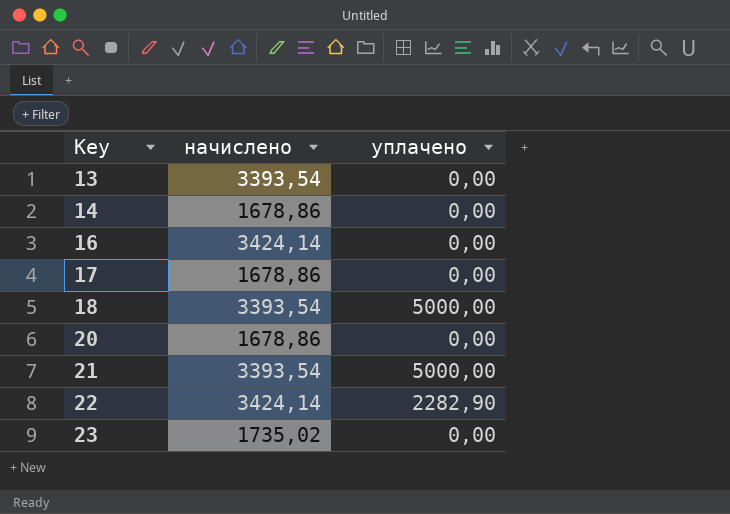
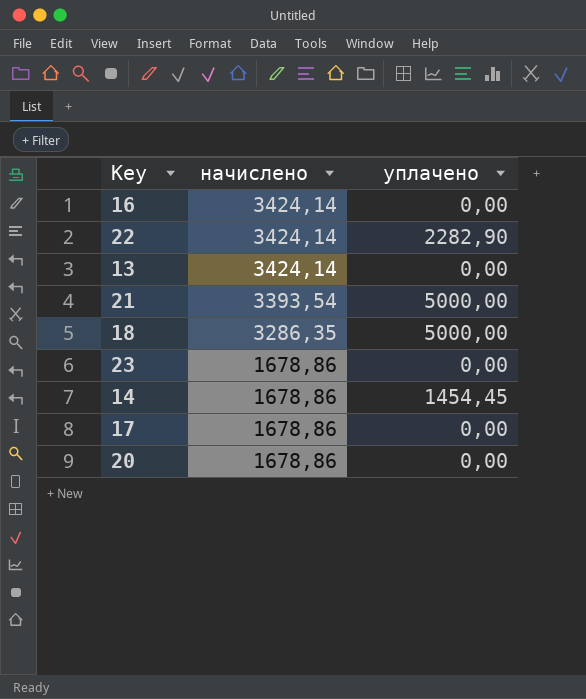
row order: Key ascending -> начислено descending
13 | начислено: 3393,54 -> 3424,14
18 | начислено: 3393,54 -> 3286,35
23 | начислено: 1735,02 -> 1678,86
14 | уплачено: 0,00 -> 1454,45

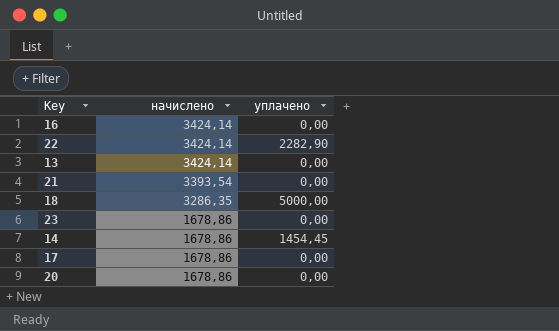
21 | уплачено: 5000,00 -> 0,00

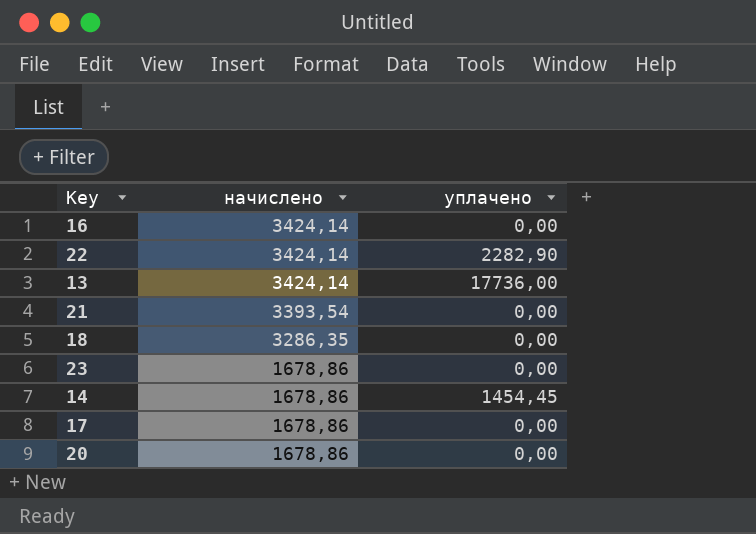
13 | уплачено: 0,00 -> 17736,00
18 | уплачено: 5000,00 -> 0,00

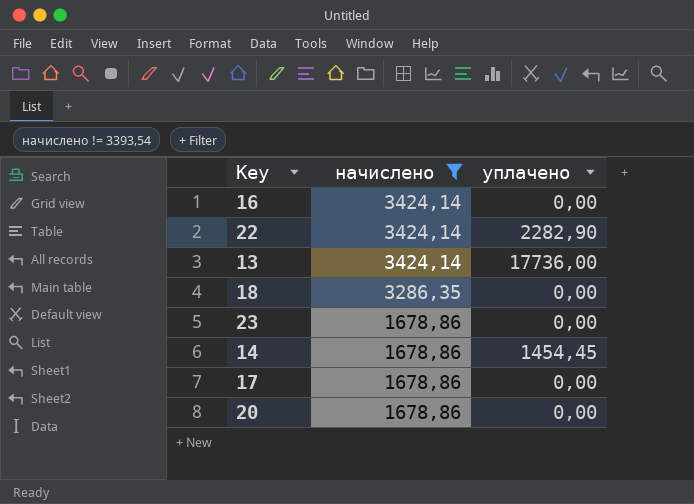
filter: none -> начислено != 3393,54

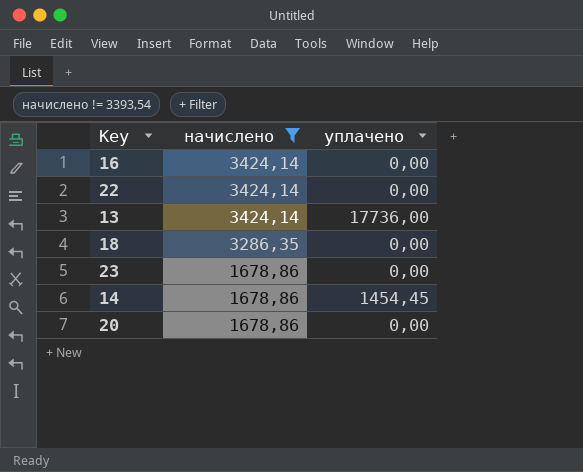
row 17: 1678,86 | 0,00 -> none
22 | уплачено: 2282,90 -> 0,00

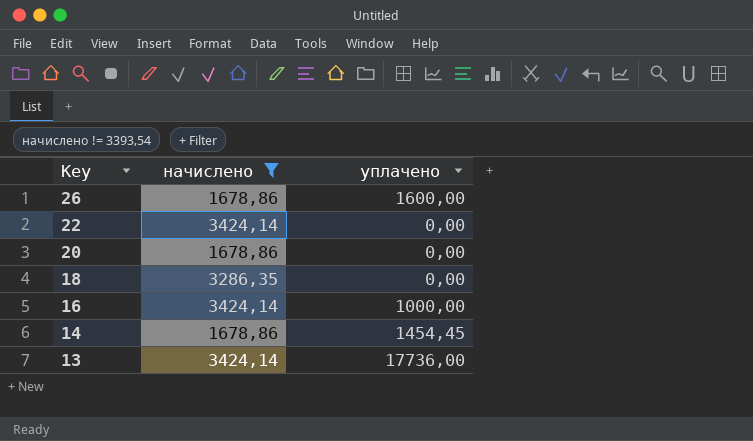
row order: начислено descending -> Key descending
row 23: 1678,86 | 0,00 -> none
row 26: none -> 1678,86 | 1600,00
16 | уплачено: 0,00 -> 1000,00

